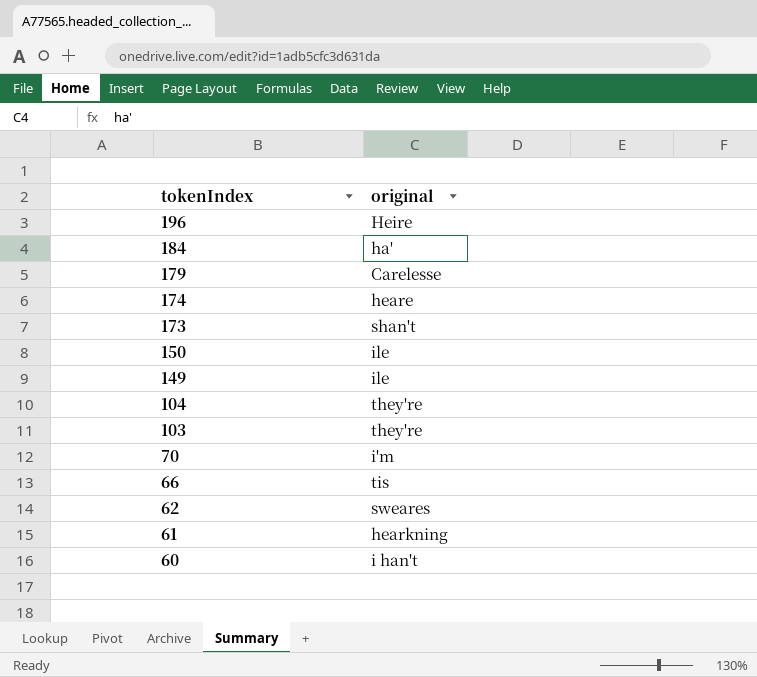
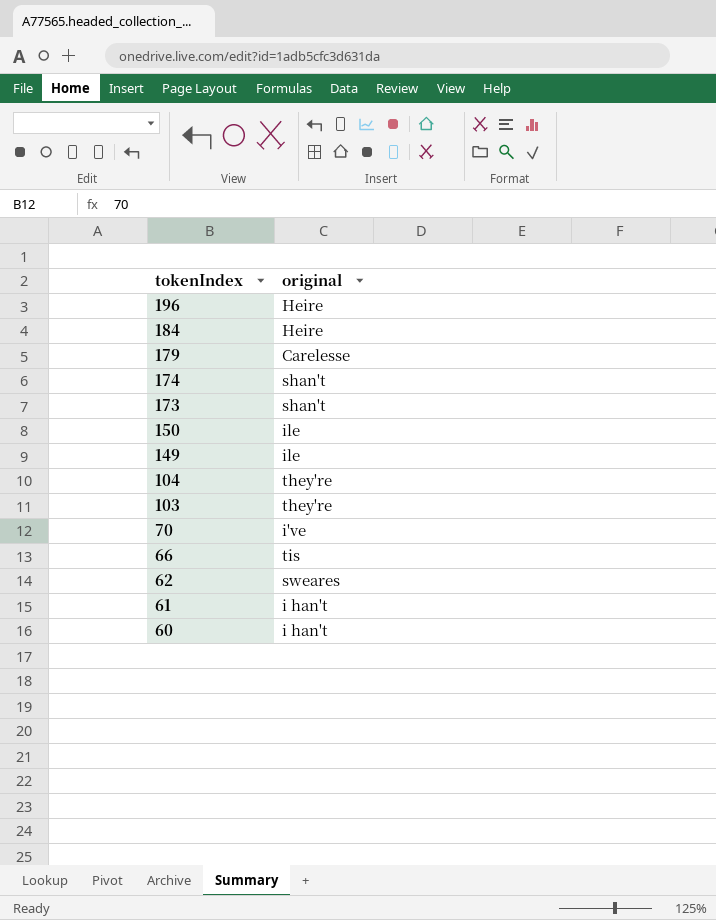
184 | original: ha' -> Heire
174 | original: heare -> shan't
70 | original: i'm -> i've
61 | original: hearkning -> i han't

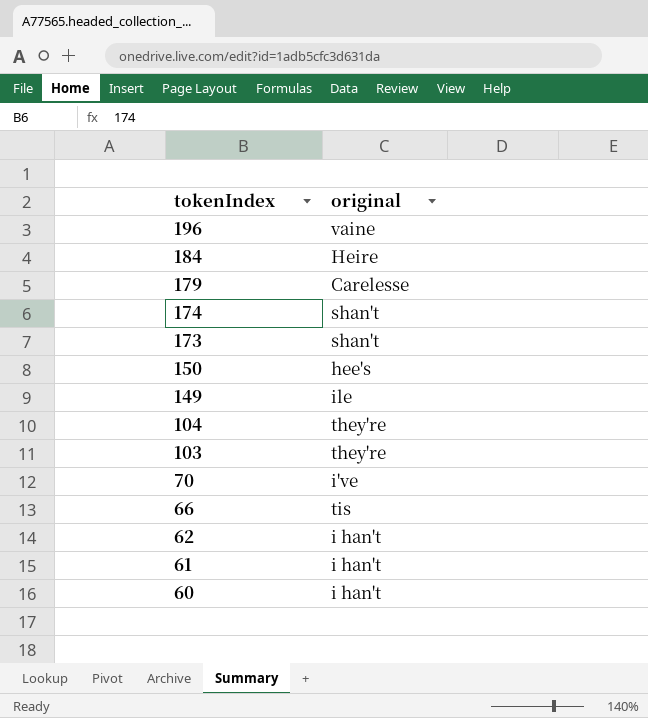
196 | original: Heire -> vaine
150 | original: ile -> hee's
62 | original: sweares -> i han't

